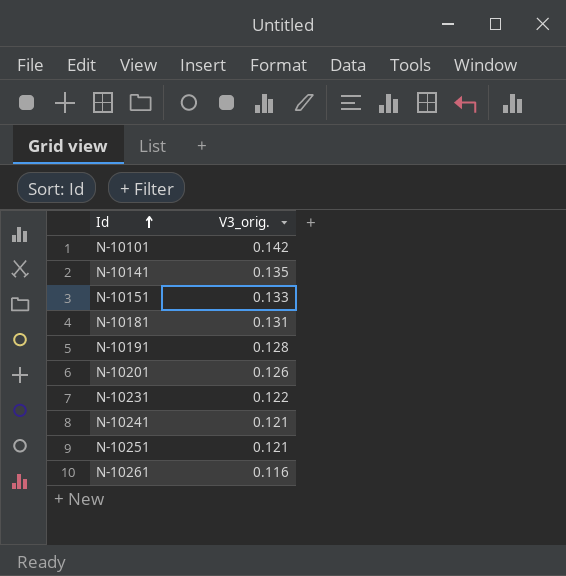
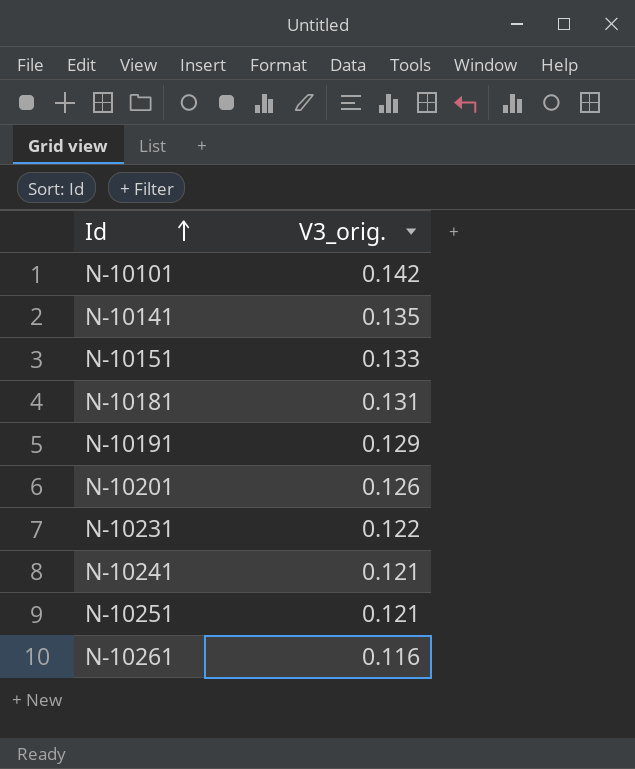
N-10191 | V3_orig.: 0.128 -> 0.129

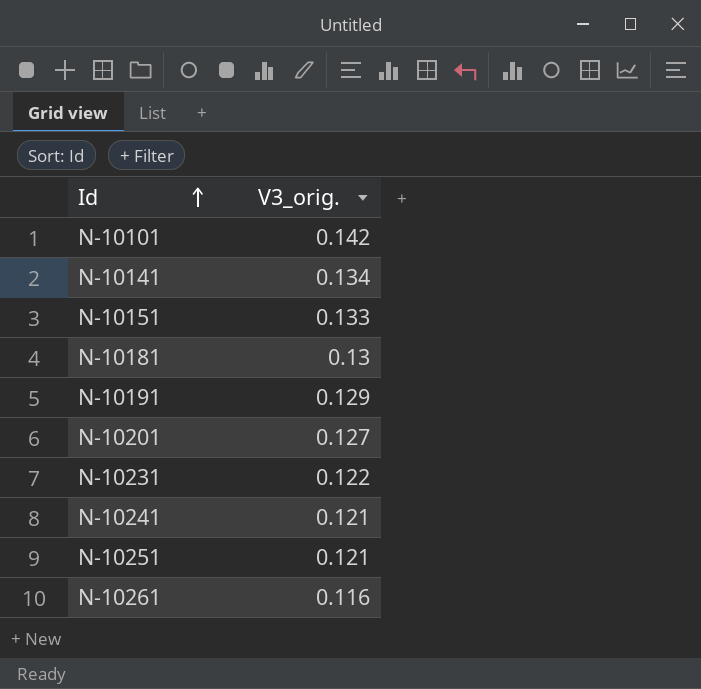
N-10141 | V3_orig.: 0.135 -> 0.134
N-10181 | V3_orig.: 0.131 -> 0.13
N-10201 | V3_orig.: 0.126 -> 0.127

